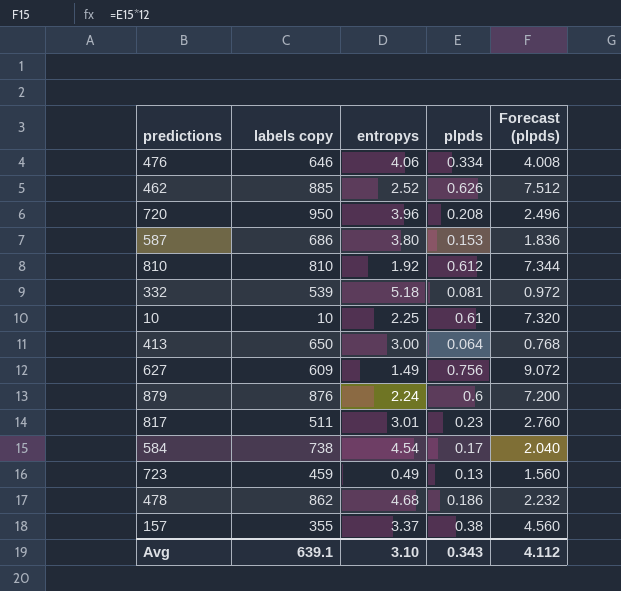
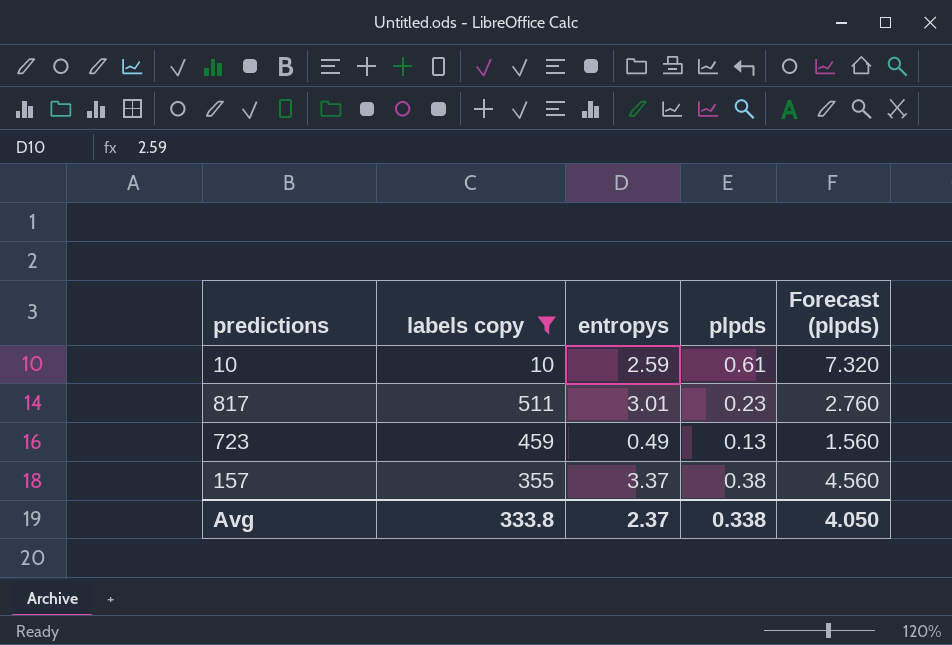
filter: none -> labels copy <= 511
10 | entropys: 2.25 -> 2.59
Avg | labels copy: 639.1 -> 333.8
Avg | entropys: 3.10 -> 2.37
Avg | plpds: 0.343 -> 0.338
Avg | Forecast (plpds): 4.112 -> 4.050

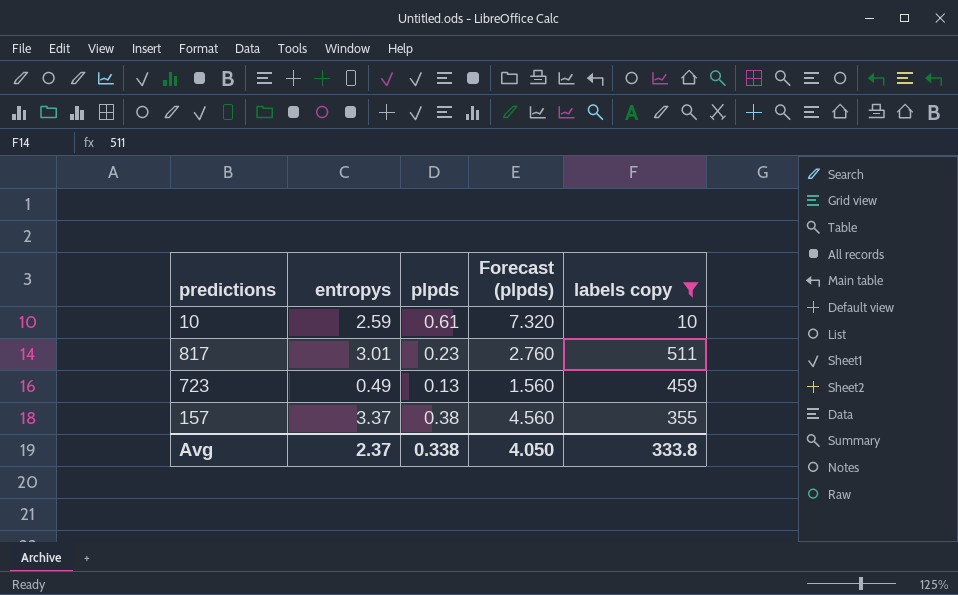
column labels copy | position: 2 -> 5

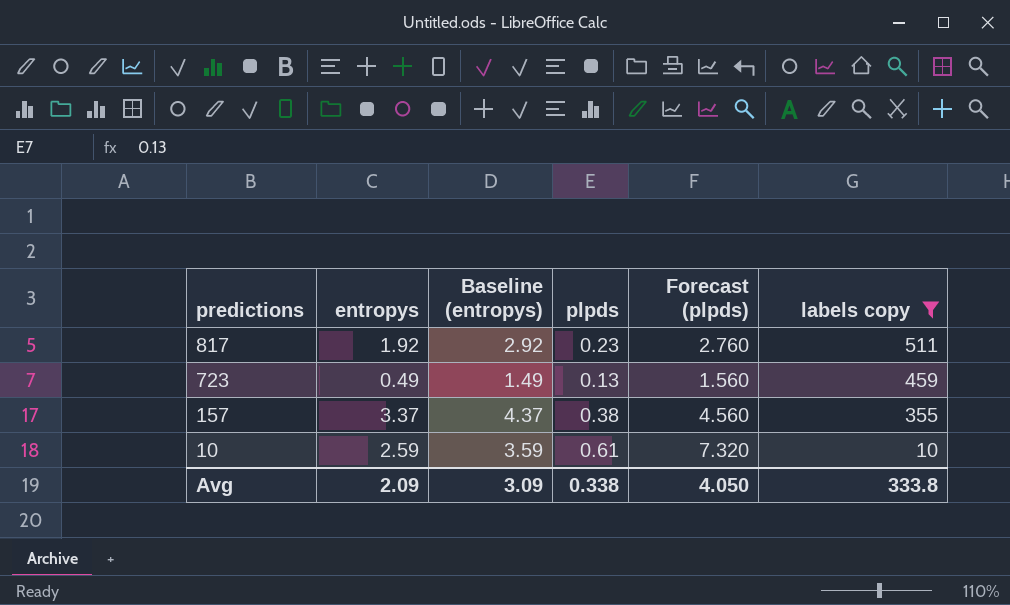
row order: none -> predictions descending
column Baseline (entropys) | formula: none -> [entropys] + 1
817 | entropys: 3.01 -> 1.92
Avg | entropys: 2.37 -> 2.09

